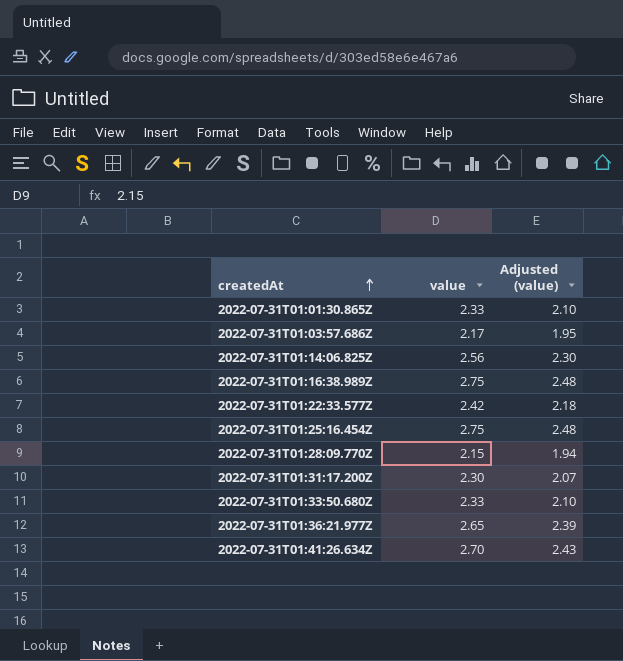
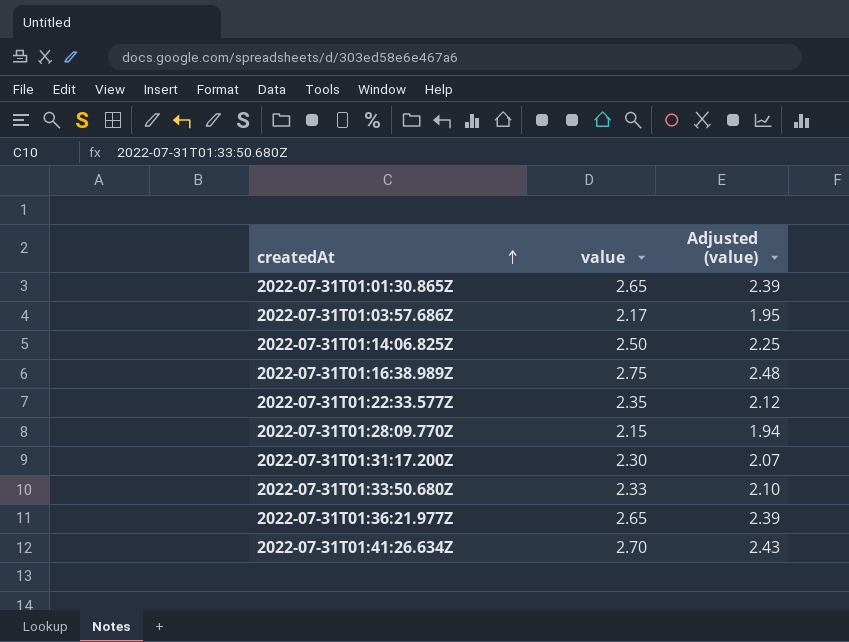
row 2022-07-31T01:25:16.454Z: 2.75 | 2.48 -> none
2022-07-31T01:01:30.865Z | value: 2.33 -> 2.65
2022-07-31T01:01:30.865Z | Adjusted (value): 2.10 -> 2.39
2022-07-31T01:14:06.825Z | value: 2.56 -> 2.50
2022-07-31T01:14:06.825Z | Adjusted (value): 2.30 -> 2.25
2022-07-31T01:22:33.577Z | value: 2.42 -> 2.35
2022-07-31T01:22:33.577Z | Adjusted (value): 2.18 -> 2.12

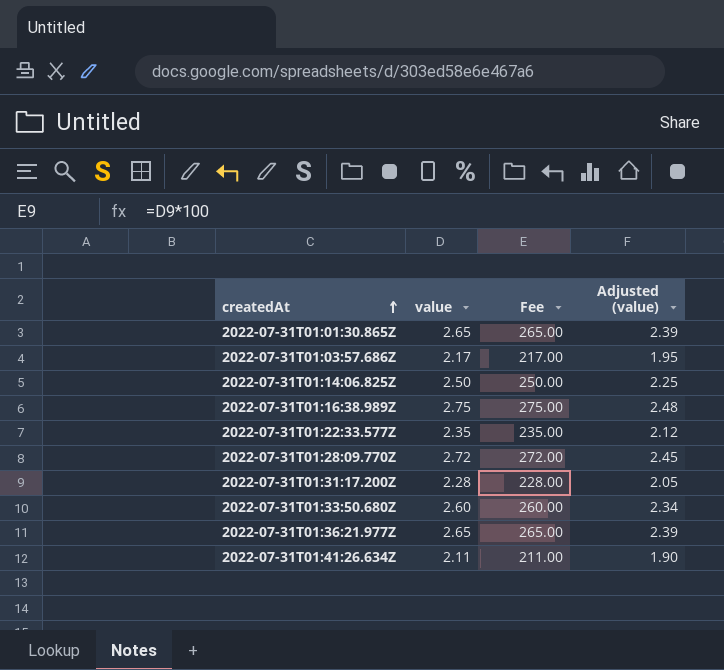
column Fee | formula: none -> [value] * 100
2022-07-31T01:28:09.770Z | value: 2.15 -> 2.72
2022-07-31T01:28:09.770Z | Adjusted (value): 1.94 -> 2.45
2022-07-31T01:31:17.200Z | value: 2.30 -> 2.28
2022-07-31T01:31:17.200Z | Adjusted (value): 2.07 -> 2.05
2022-07-31T01:33:50.680Z | value: 2.33 -> 2.60
2022-07-31T01:33:50.680Z | Adjusted (value): 2.10 -> 2.34
2022-07-31T01:41:26.634Z | value: 2.70 -> 2.11
2022-07-31T01:41:26.634Z | Adjusted (value): 2.43 -> 1.90

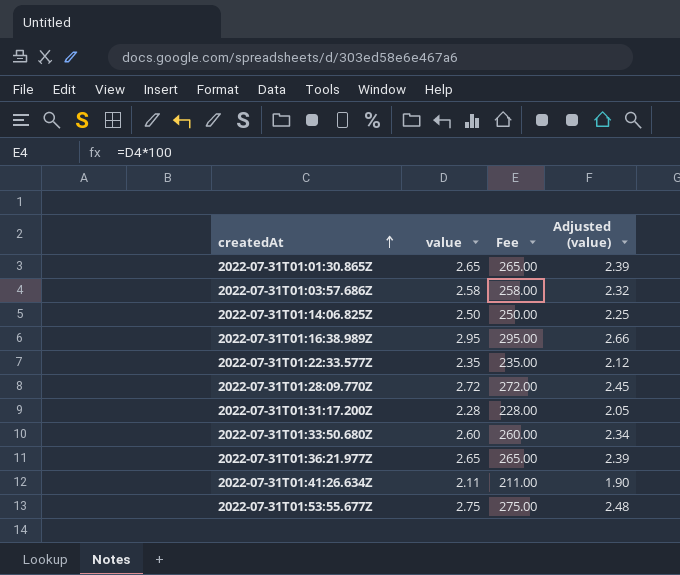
2022-07-31T01:03:57.686Z | value: 2.17 -> 2.58
2022-07-31T01:03:57.686Z | Fee: 217.00 -> 258.00
2022-07-31T01:03:57.686Z | Adjusted (value): 1.95 -> 2.32
2022-07-31T01:16:38.989Z | value: 2.75 -> 2.95
2022-07-31T01:16:38.989Z | Fee: 275.00 -> 295.00
2022-07-31T01:16:38.989Z | Adjusted (value): 2.48 -> 2.66
row 2022-07-31T01:53:55.677Z: none -> 2.75 | 275.00 | 2.48

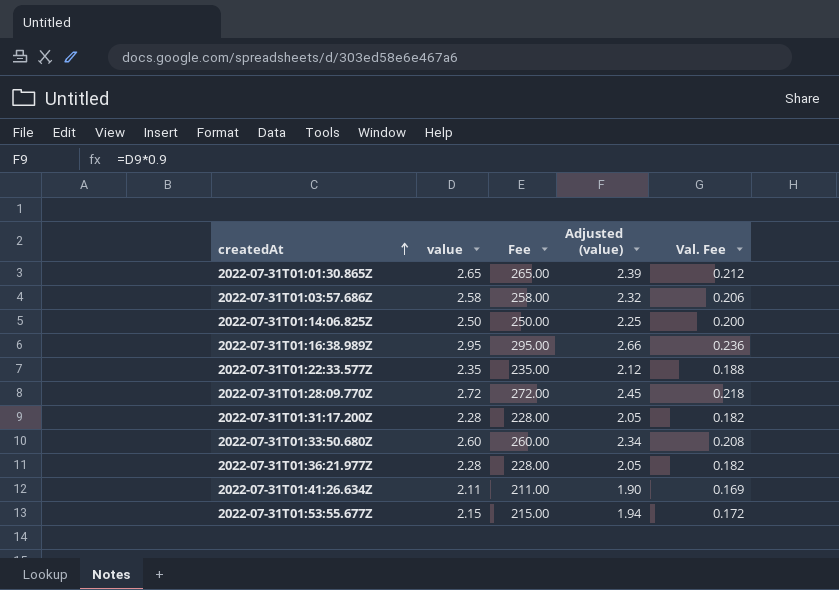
column Val. Fee | formula: none -> [value] * 0.08
2022-07-31T01:36:21.977Z | value: 2.65 -> 2.28
2022-07-31T01:36:21.977Z | Fee: 265.00 -> 228.00
2022-07-31T01:36:21.977Z | Adjusted (value): 2.39 -> 2.05
2022-07-31T01:53:55.677Z | value: 2.75 -> 2.15
2022-07-31T01:53:55.677Z | Fee: 275.00 -> 215.00
2022-07-31T01:53:55.677Z | Adjusted (value): 2.48 -> 1.94

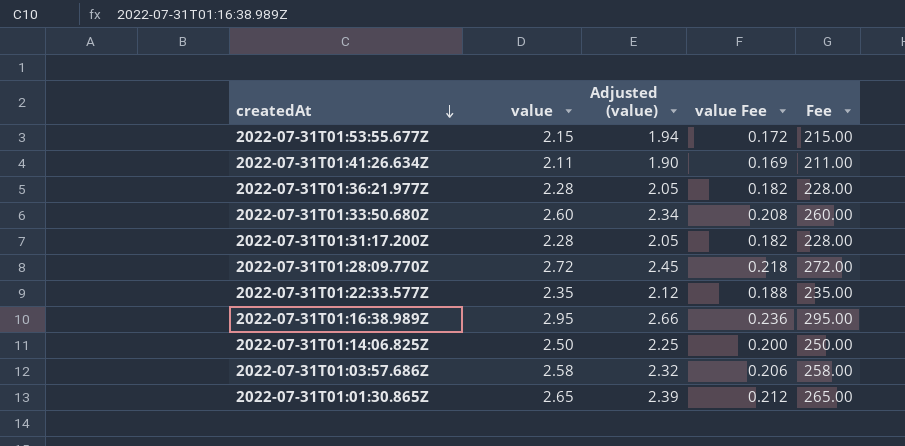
row order: createdAt ascending -> createdAt descending
column name: Val. Fee -> value Fee
column Fee | position: 3 -> 5

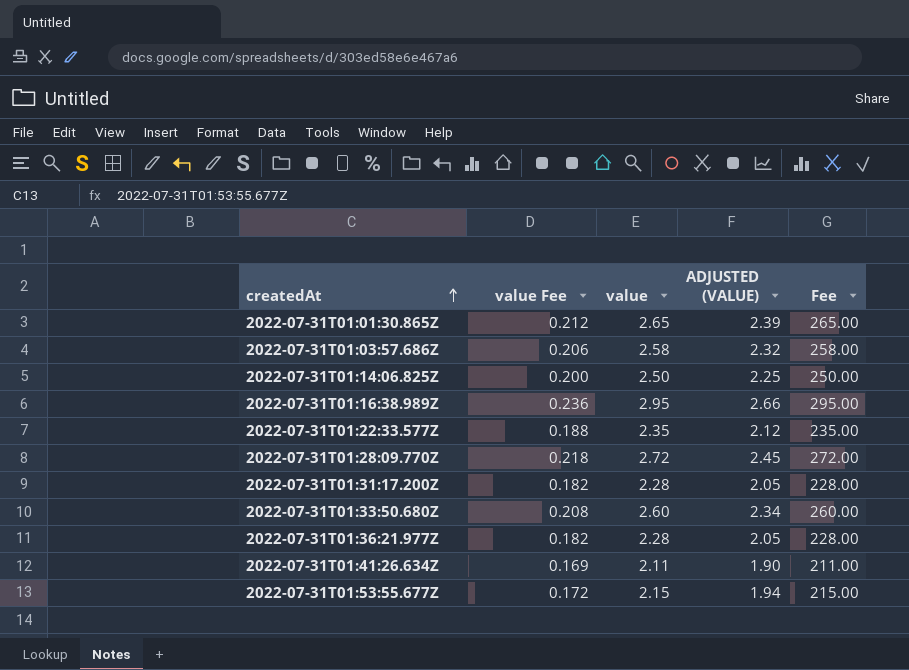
row order: createdAt descending -> createdAt ascending
column value Fee | position: 4 -> 2
column name: Adjusted (value) -> ADJUSTED (VALUE)

